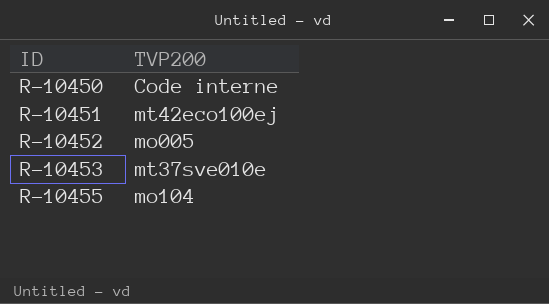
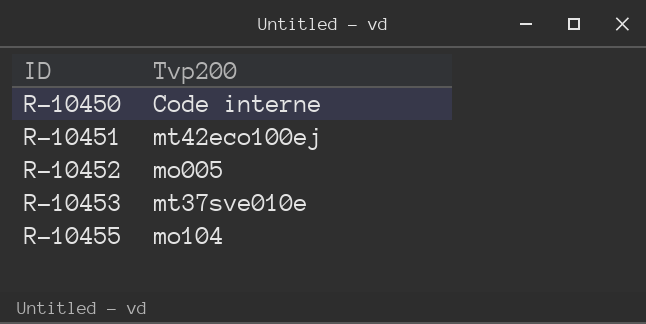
column name: TVP200 -> Tvp200

